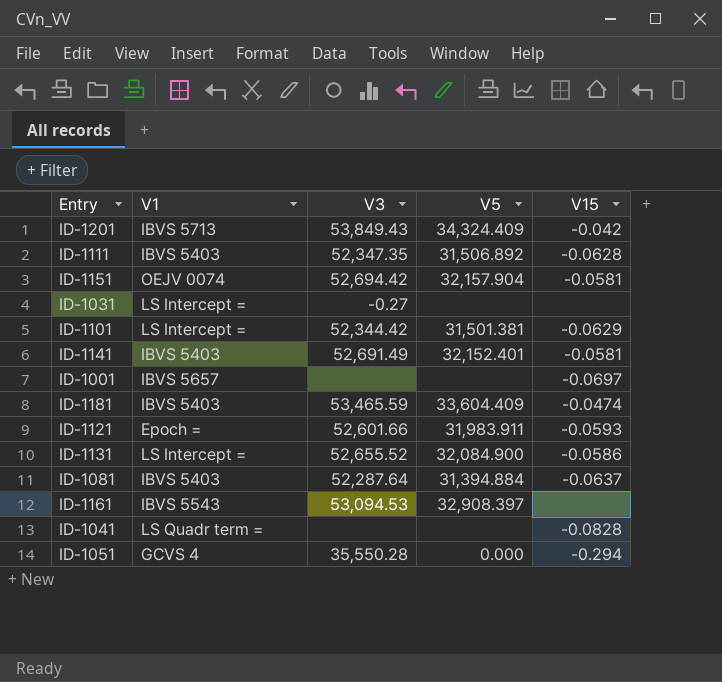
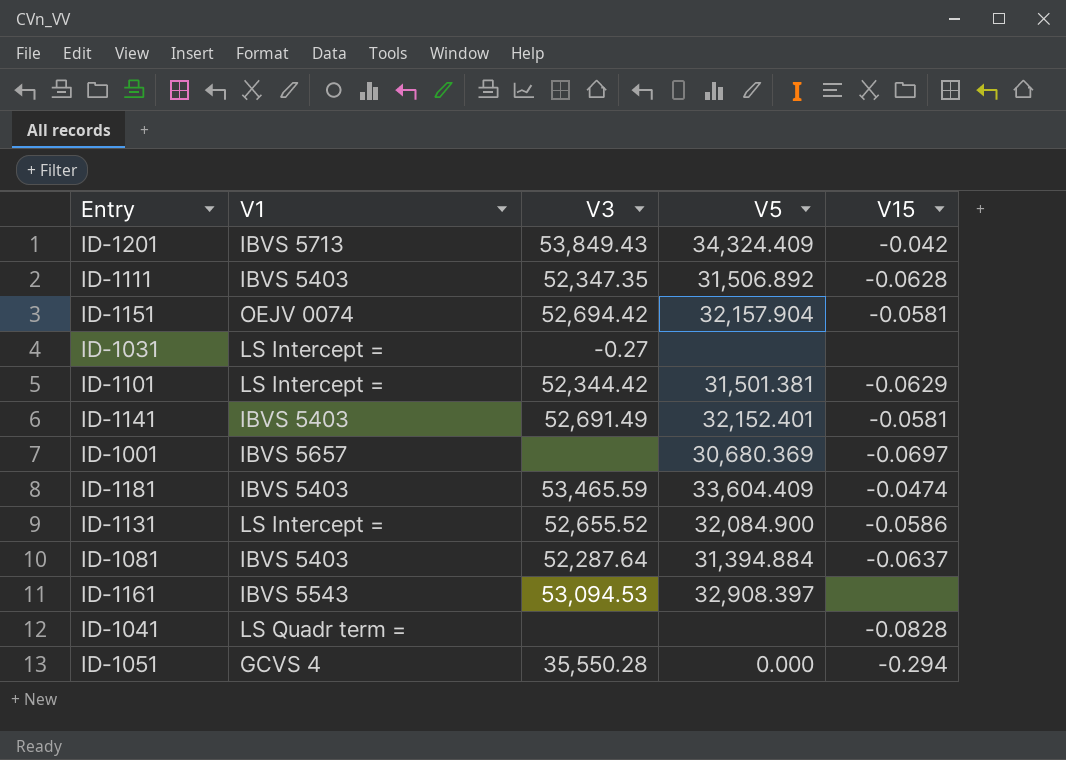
row ID-1121: Epoch = | 52,601.66 | 31,983.911 | -0.0593 -> none
ID-1001 | V5: none -> 30,680.369

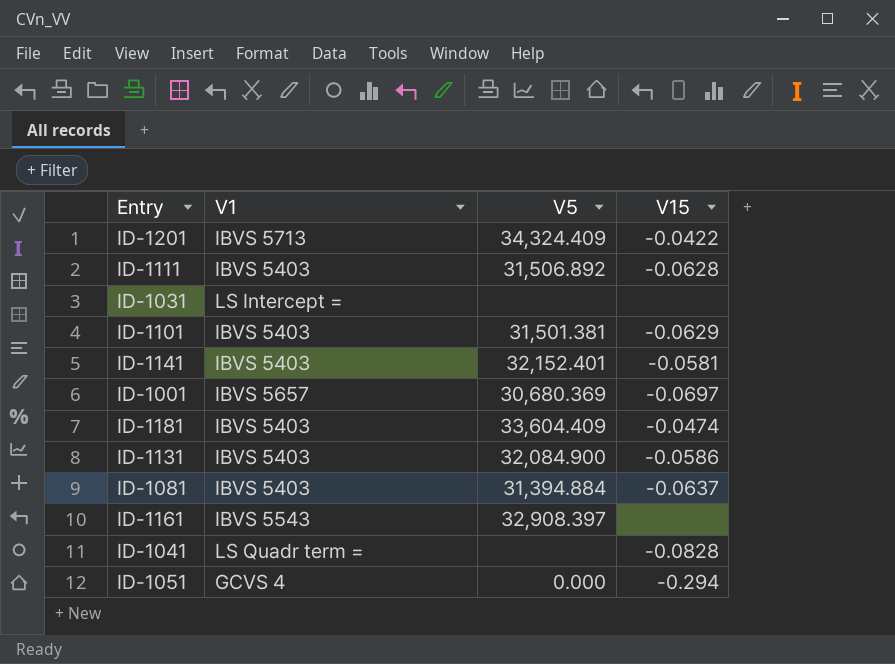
column V3 | position: 3 -> none
row ID-1151: OEJV 0074 | 52,694.42 | 32,157.904 | -0.0581 -> none
ID-1201 | V15: -0.042 -> -0.0422
ID-1101 | V1: LS Intercept = -> IBVS 5403
ID-1131 | V1: LS Intercept = -> IBVS 5403

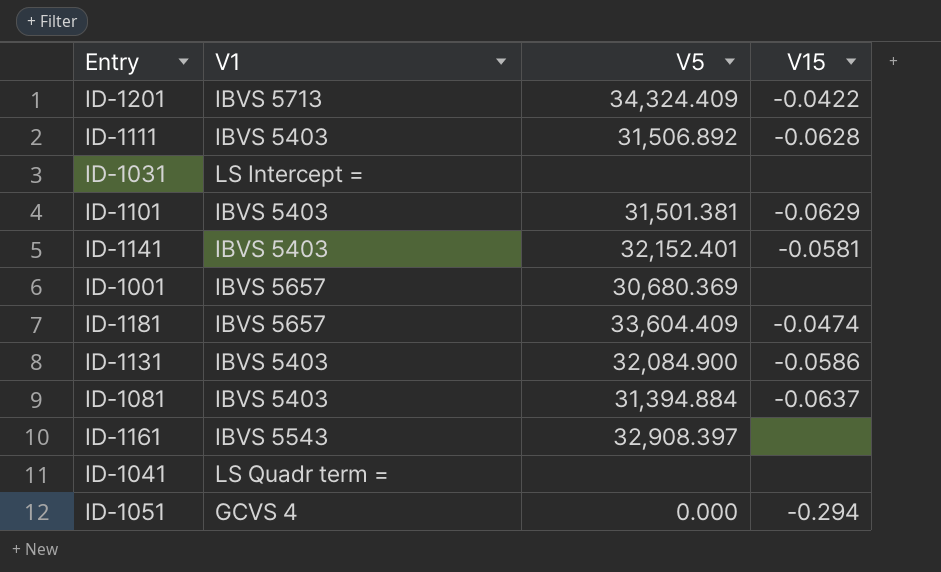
ID-1001 | V15: -0.0697 -> none
ID-1181 | V1: IBVS 5403 -> IBVS 5657
ID-1041 | V15: -0.0828 -> none

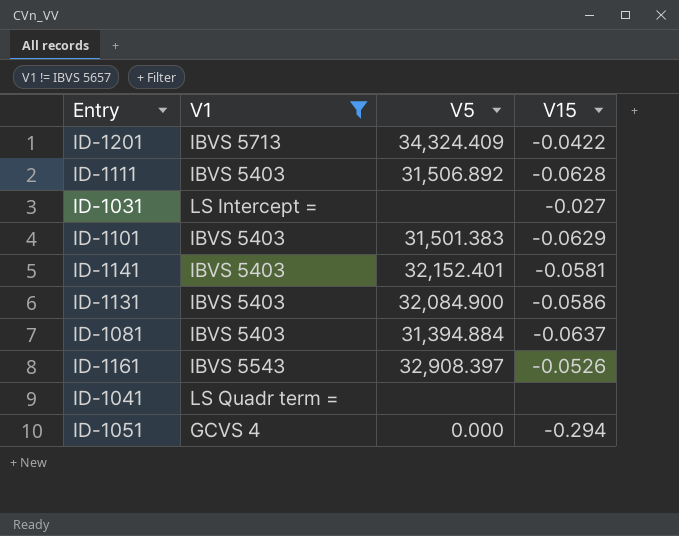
filter: none -> V1 != IBVS 5657
ID-1031 | V15: none -> -0.027
ID-1101 | V5: 31,501.381 -> 31,501.383
ID-1161 | V15: none -> -0.0526

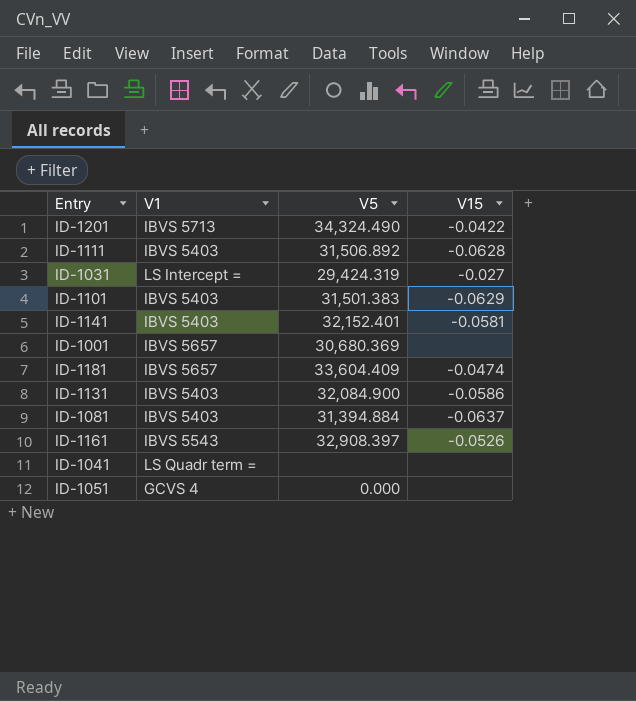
filter: V1 != IBVS 5657 -> none
ID-1201 | V5: 34,324.409 -> 34,324.490
ID-1031 | V5: none -> 29,424.319
ID-1051 | V15: -0.294 -> none

